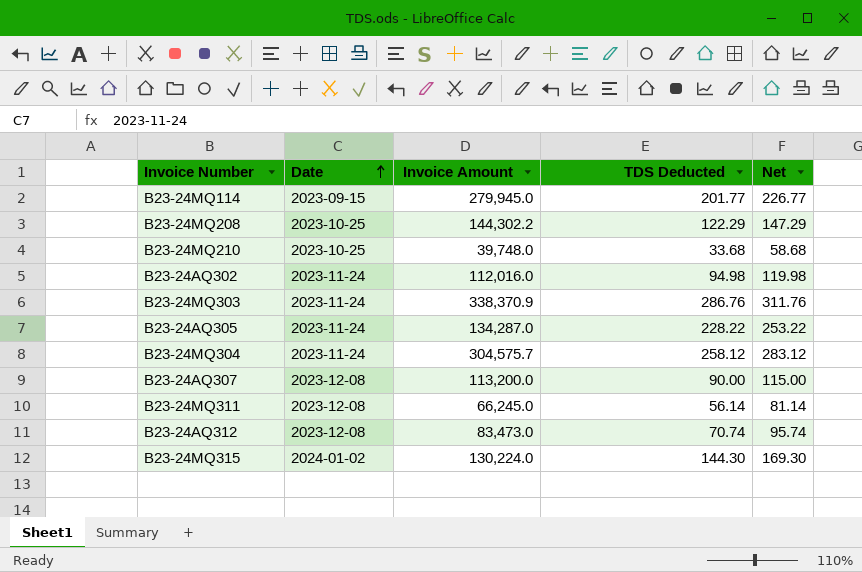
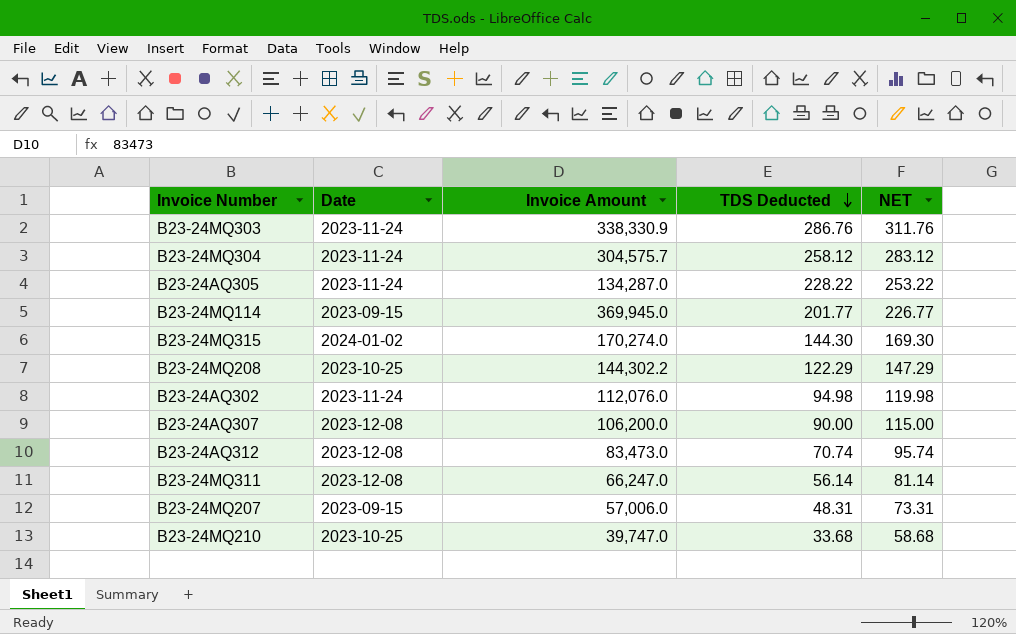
row order: Date ascending -> TDS Deducted descending
column name: Net -> NET
B23-24MQ303 | Invoice Amount: 338,370.9 -> 338,330.9
B23-24MQ114 | Invoice Amount: 279,945.0 -> 369,945.0
B23-24MQ315 | Invoice Amount: 130,224.0 -> 170,274.0
B23-24AQ302 | Invoice Amount: 112,016.0 -> 112,076.0
B23-24AQ307 | Invoice Amount: 113,200.0 -> 106,200.0
B23-24MQ311 | Invoice Amount: 66,245.0 -> 66,247.0
row B23-24MQ207: none -> 2023-09-15 | 57,006.0 | 48.31 | 73.31
B23-24MQ210 | Invoice Amount: 39,748.0 -> 39,747.0

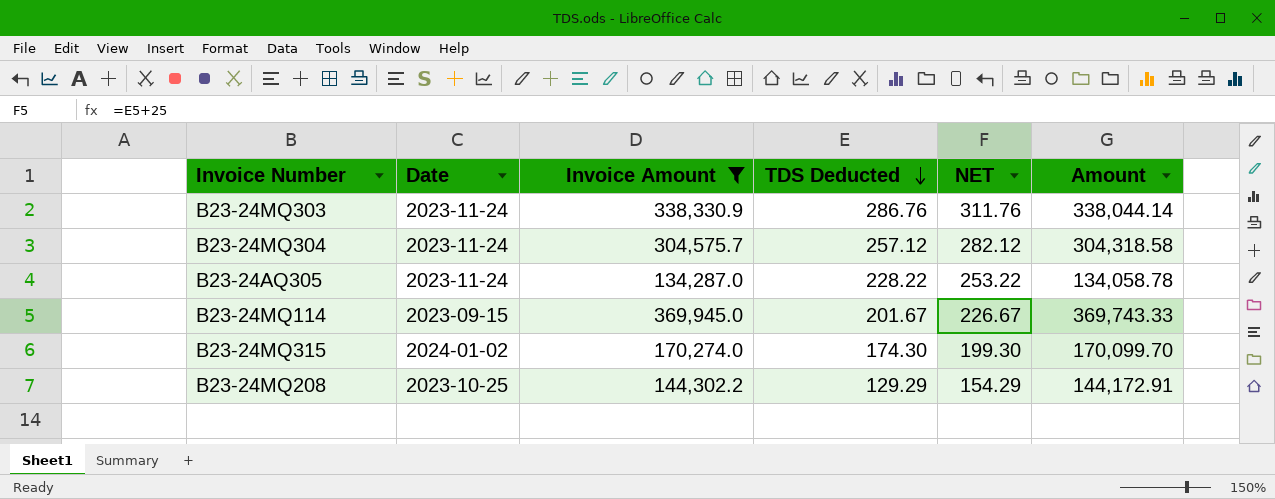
filter: none -> Invoice Amount >= 134,287.0
column Amount | formula: none -> [Invoice Amount] - [TDS Deducted]
B23-24MQ304 | TDS Deducted: 258.12 -> 257.12
B23-24MQ304 | NET: 283.12 -> 282.12
B23-24MQ114 | TDS Deducted: 201.77 -> 201.67
B23-24MQ114 | NET: 226.77 -> 226.67
B23-24MQ315 | TDS Deducted: 144.30 -> 174.30
B23-24MQ315 | NET: 169.30 -> 199.30
B23-24MQ208 | TDS Deducted: 122.29 -> 129.29
B23-24MQ208 | NET: 147.29 -> 154.29

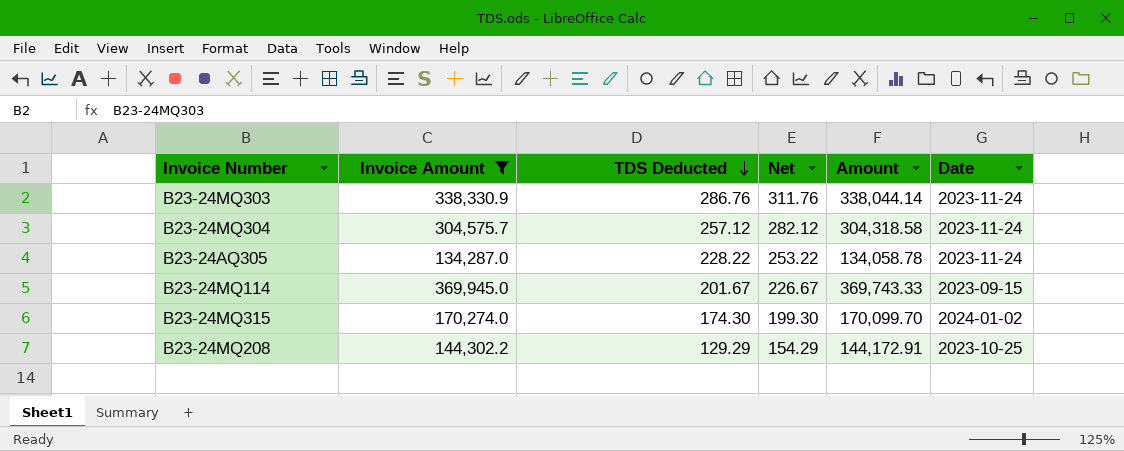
column name: NET -> Net
column Date | position: 2 -> 6

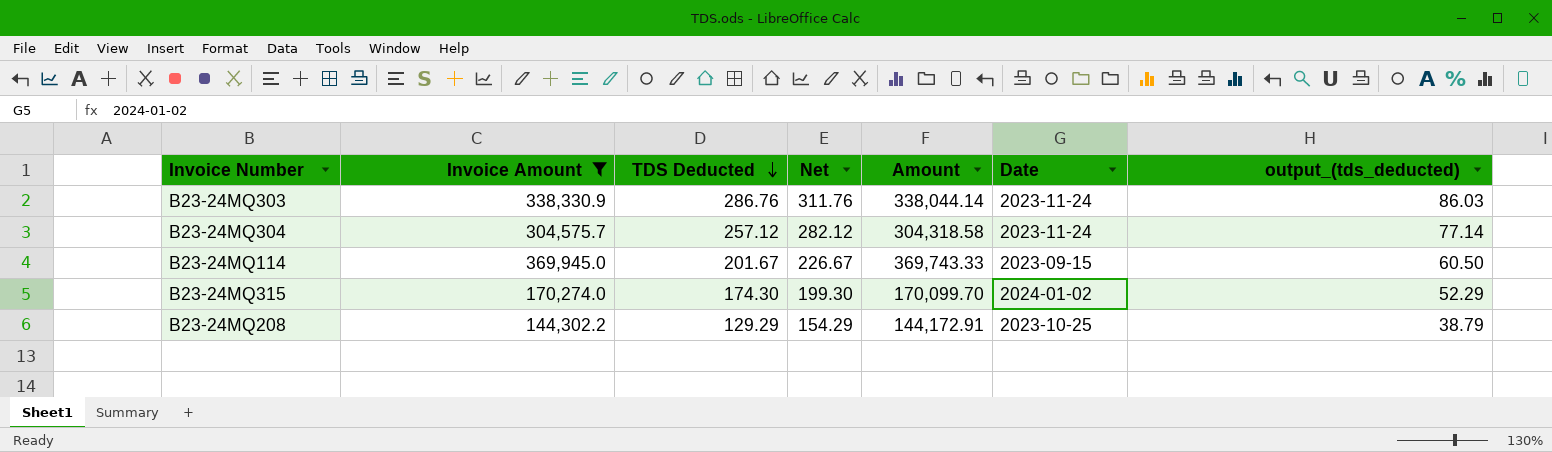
column output_(tds_deducted) | formula: none -> [TDS Deducted] * 0.3
row B23-24AQ305: 134,287.0 | 228.22 | 253.22 | 134,058.78 | 2023-11-24 -> none

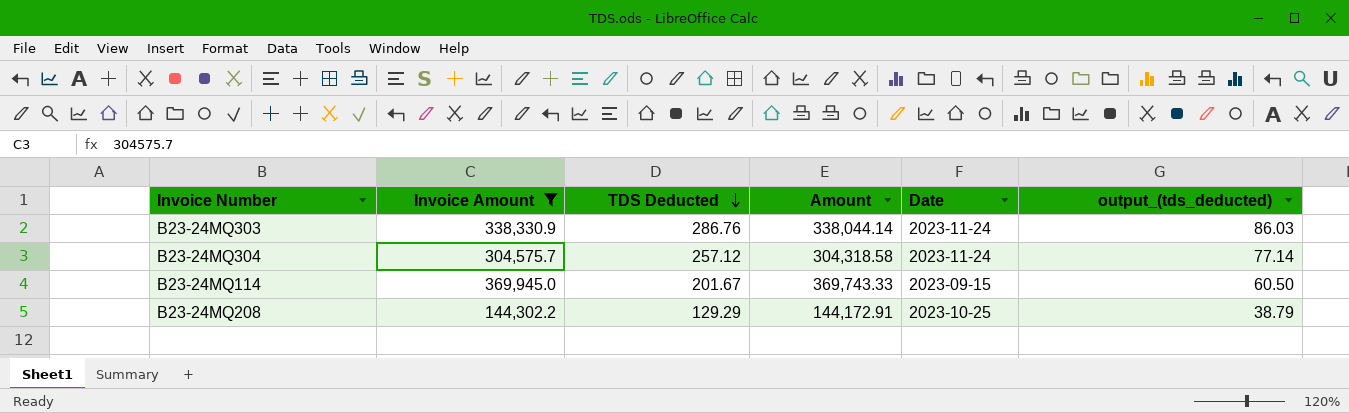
column Net | formula: [TDS Deducted] + 25 -> none
row B23-24MQ315: 170,274.0 | 174.30 | 199.30 | 170,099.70 | 2024-01-02 | 52.29 -> none

